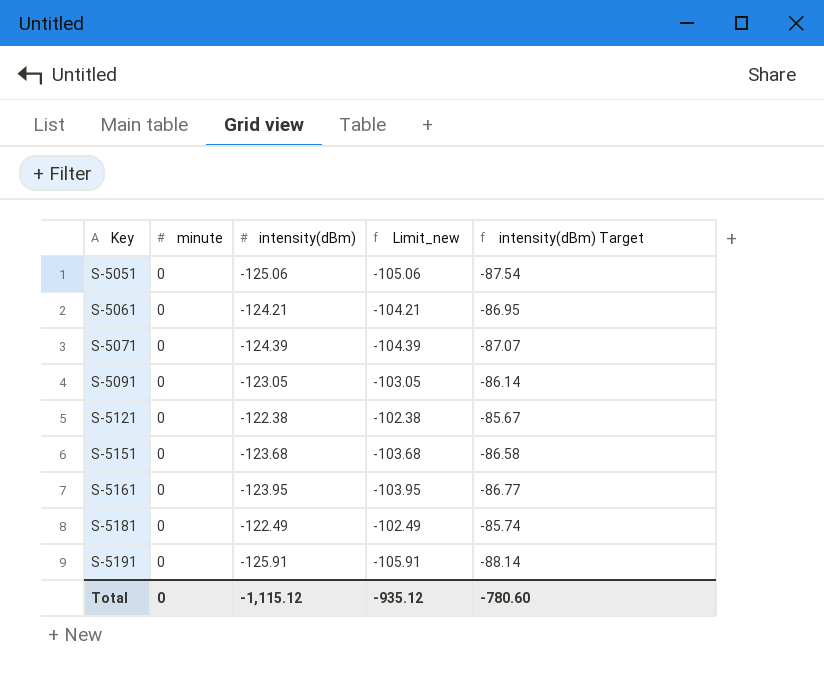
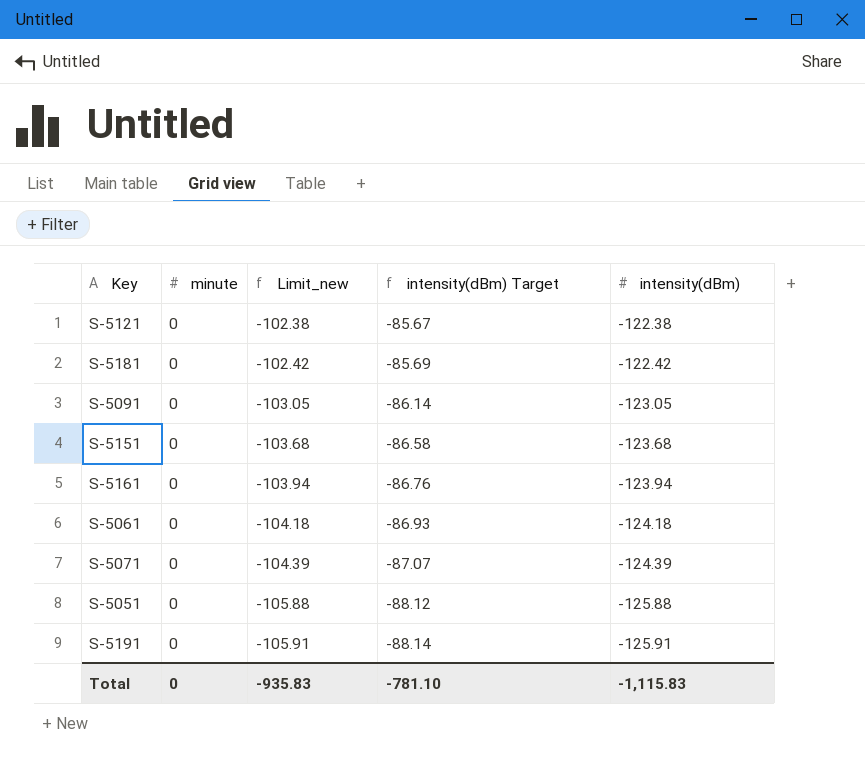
row order: Key ascending -> Limit_new descending
column intensity(dBm) | position: 3 -> 5
S-5181 | Limit_new: -102.49 -> -102.42
S-5181 | intensity(dBm) Target: -85.74 -> -85.69
S-5181 | intensity(dBm): -122.49 -> -122.42
S-5161 | Limit_new: -103.95 -> -103.94
S-5161 | intensity(dBm) Target: -86.77 -> -86.76
S-5161 | intensity(dBm): -123.95 -> -123.94
S-5061 | Limit_new: -104.21 -> -104.18
S-5061 | intensity(dBm) Target: -86.95 -> -86.93
S-5061 | intensity(dBm): -124.21 -> -124.18
S-5051 | Limit_new: -105.06 -> -105.88
S-5051 | intensity(dBm) Target: -87.54 -> -88.12
S-5051 | intensity(dBm): -125.06 -> -125.88
Total | Limit_new: -935.12 -> -935.83
Total | intensity(dBm) Target: -780.60 -> -781.10
Total | intensity(dBm): -1,115.12 -> -1,115.83

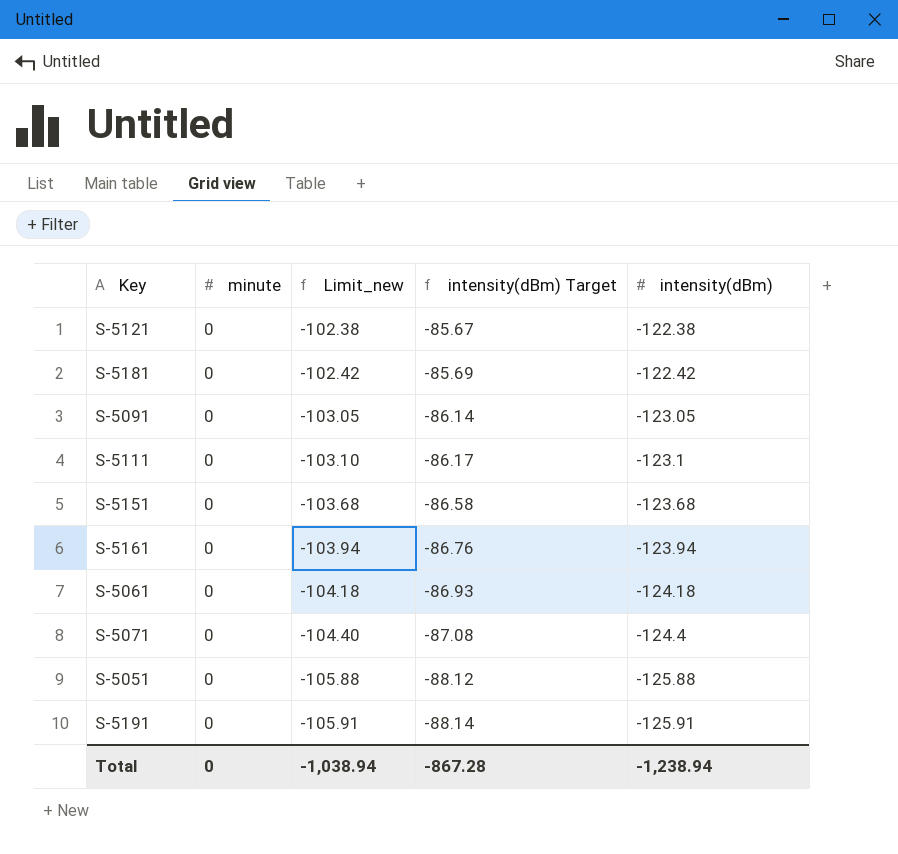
row S-5111: none -> 0 | -103.10 | -86.17 | -123.1
S-5071 | Limit_new: -104.39 -> -104.40
S-5071 | intensity(dBm) Target: -87.07 -> -87.08
S-5071 | intensity(dBm): -124.39 -> -124.4
Total | Limit_new: -935.83 -> -1,038.94
Total | intensity(dBm) Target: -781.10 -> -867.28
Total | intensity(dBm): -1,115.83 -> -1,238.94

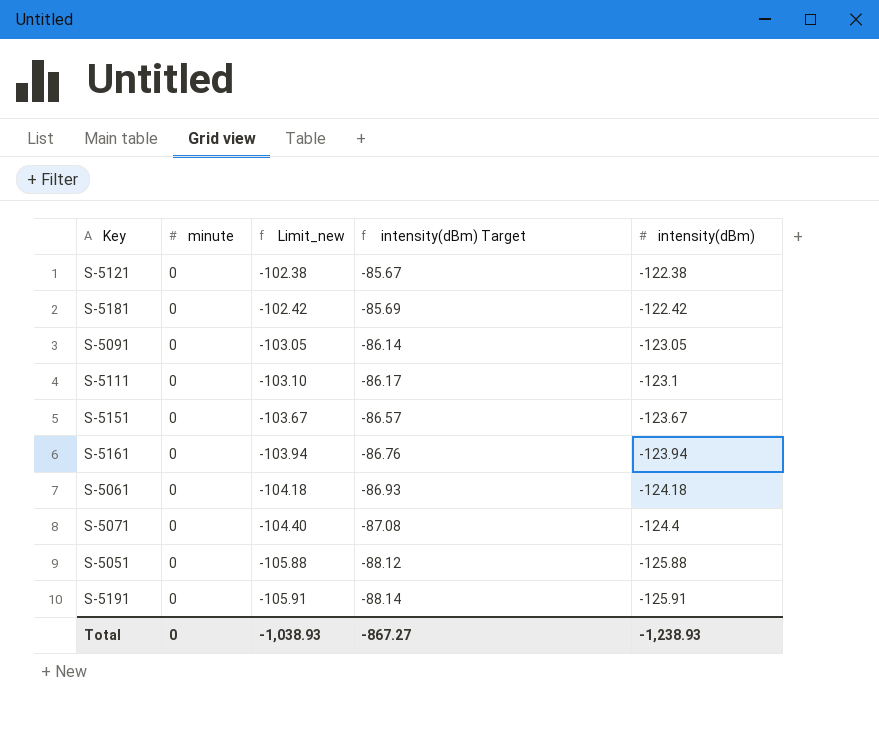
S-5151 | Limit_new: -103.68 -> -103.67
S-5151 | intensity(dBm) Target: -86.58 -> -86.57
S-5151 | intensity(dBm): -123.68 -> -123.67
Total | Limit_new: -1,038.94 -> -1,038.93
Total | intensity(dBm) Target: -867.28 -> -867.27
Total | intensity(dBm): -1,238.94 -> -1,238.93

